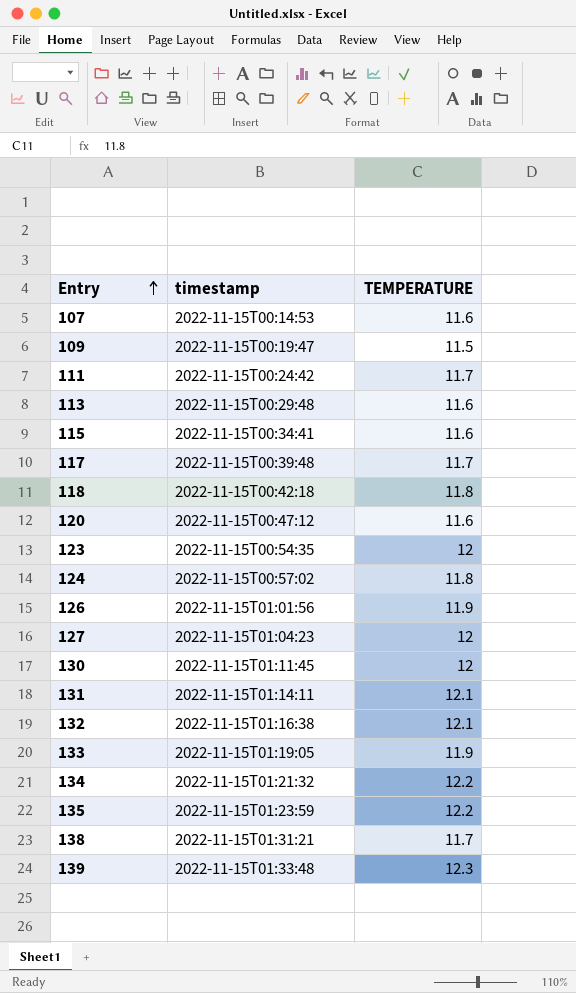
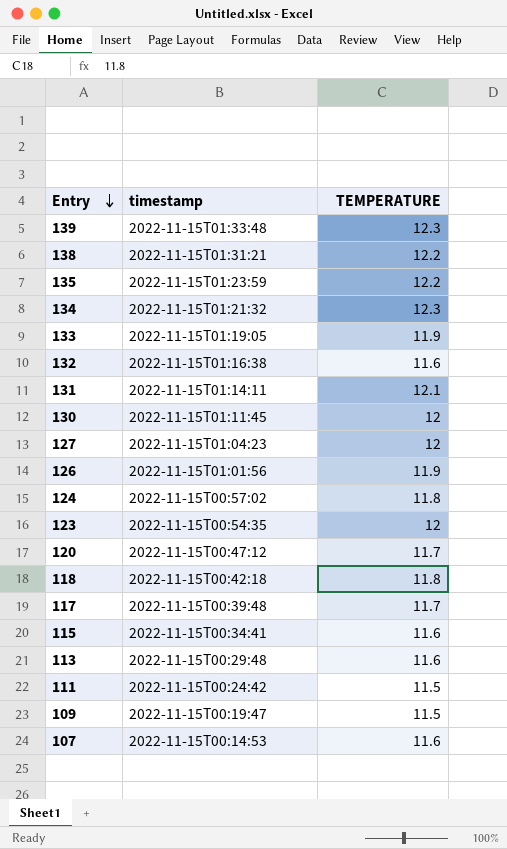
row order: Entry ascending -> Entry descending
138 | TEMPERATURE: 11.7 -> 12.2
134 | TEMPERATURE: 12.2 -> 12.3
132 | TEMPERATURE: 12.1 -> 11.6
120 | TEMPERATURE: 11.6 -> 11.7
111 | TEMPERATURE: 11.7 -> 11.5

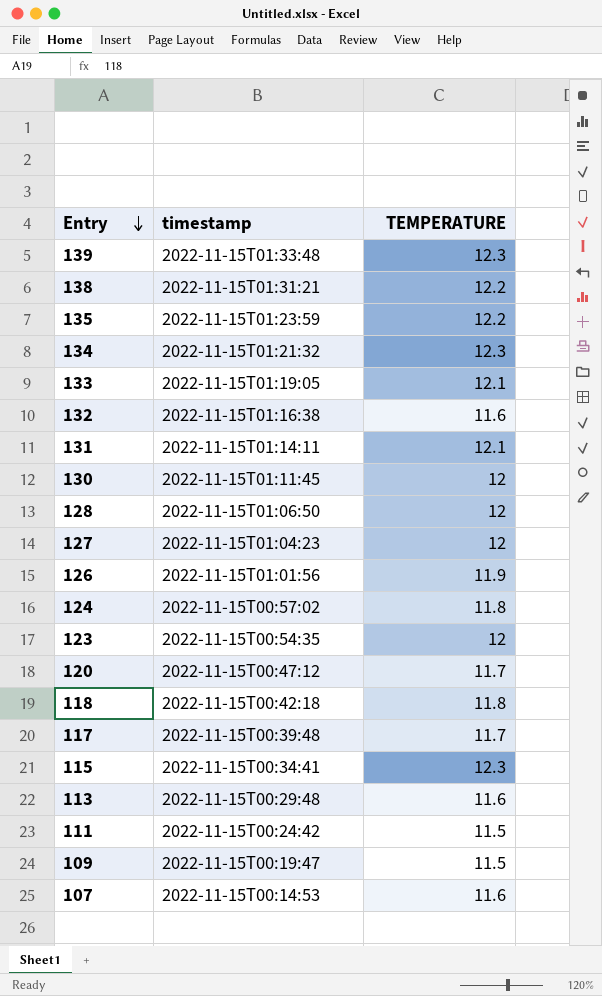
133 | TEMPERATURE: 11.9 -> 12.1
row 128: none -> 2022-11-15T01:06:50 | 12
115 | TEMPERATURE: 11.6 -> 12.3

